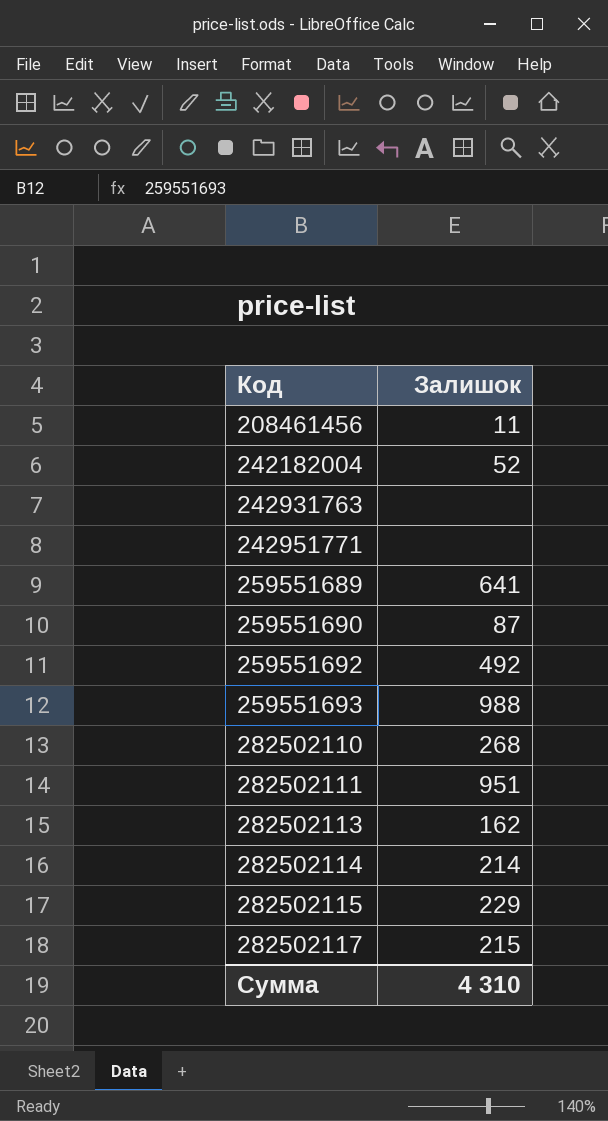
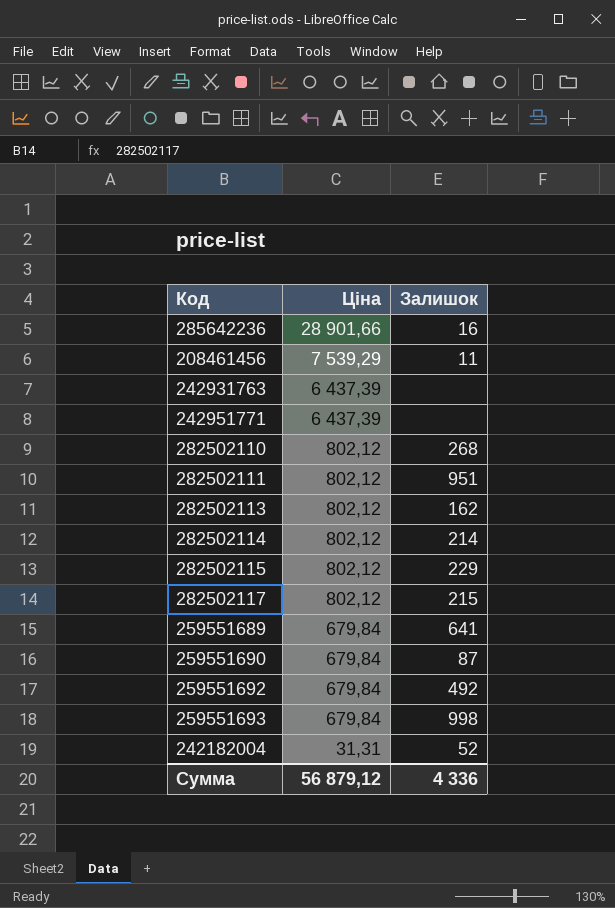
row order: Код ascending -> Ціна descending
column Ціна | position: none -> 2
row 285642236: none -> 28 901,66 | 16
259551693 | Залишок: 988 -> 998
Сумма | Залишок: 4 310 -> 4 336

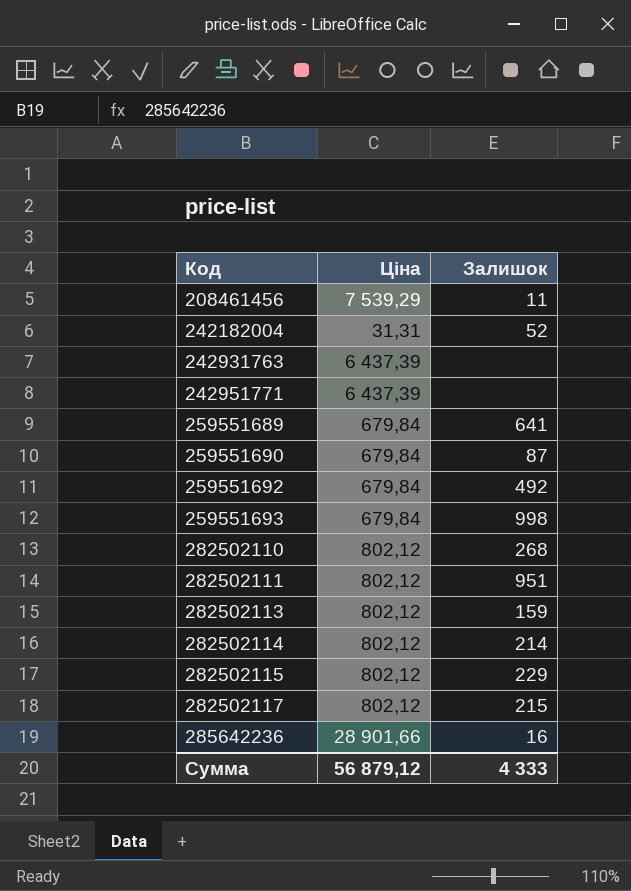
row order: Ціна descending -> Код ascending
282502113 | Залишок: 162 -> 159
Сумма | Залишок: 4 336 -> 4 333

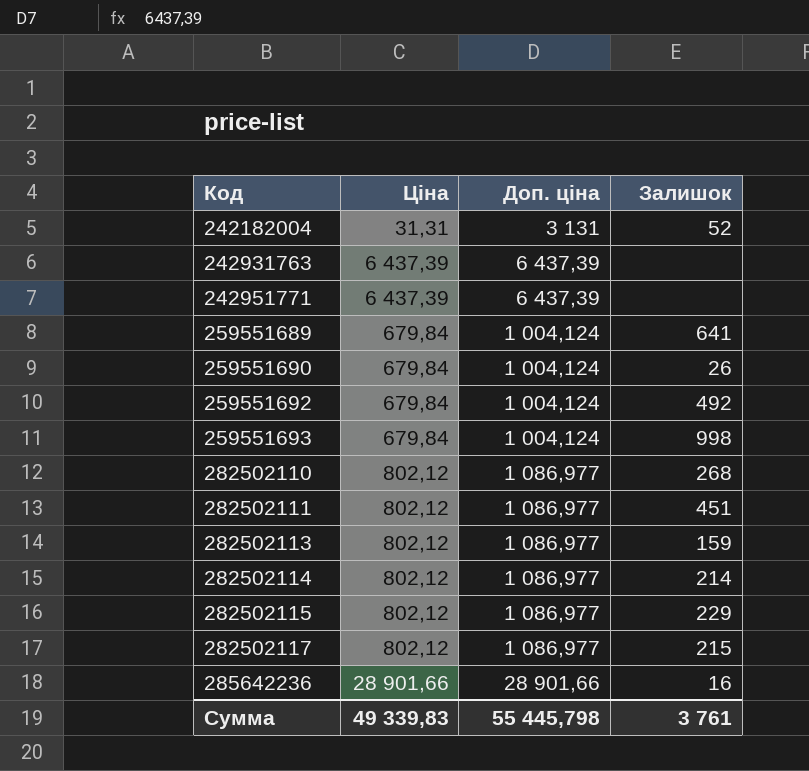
column Доп. ціна | position: none -> 3
row 208461456: 7 539,29 | 11 -> none
259551690 | Залишок: 87 -> 26
282502111 | Залишок: 951 -> 451
Сумма | Ціна: 56 879,12 -> 49 339,83
Сумма | Залишок: 4 333 -> 3 761

